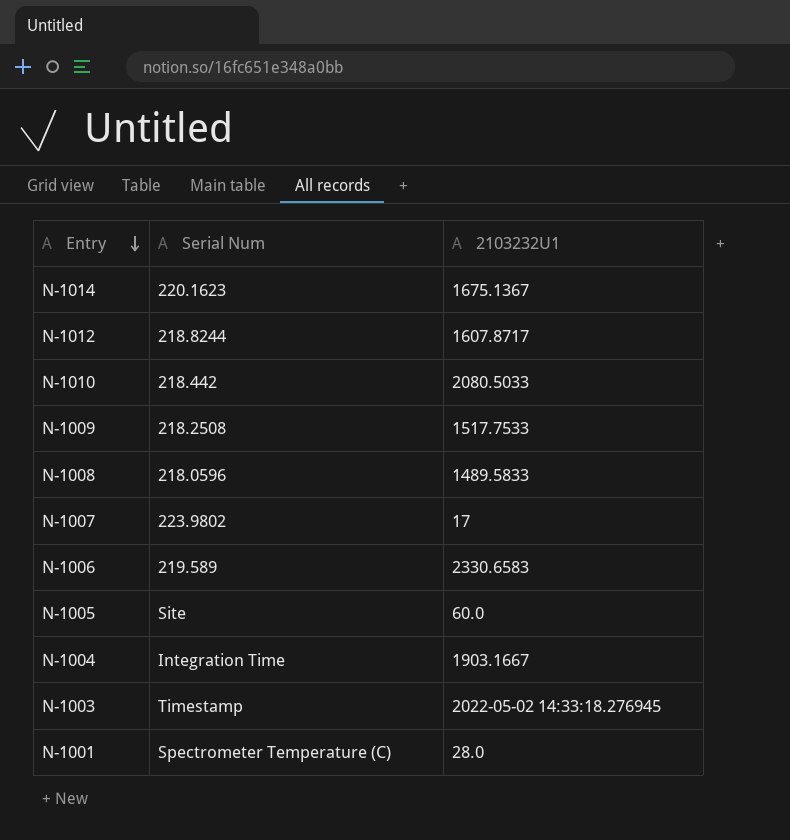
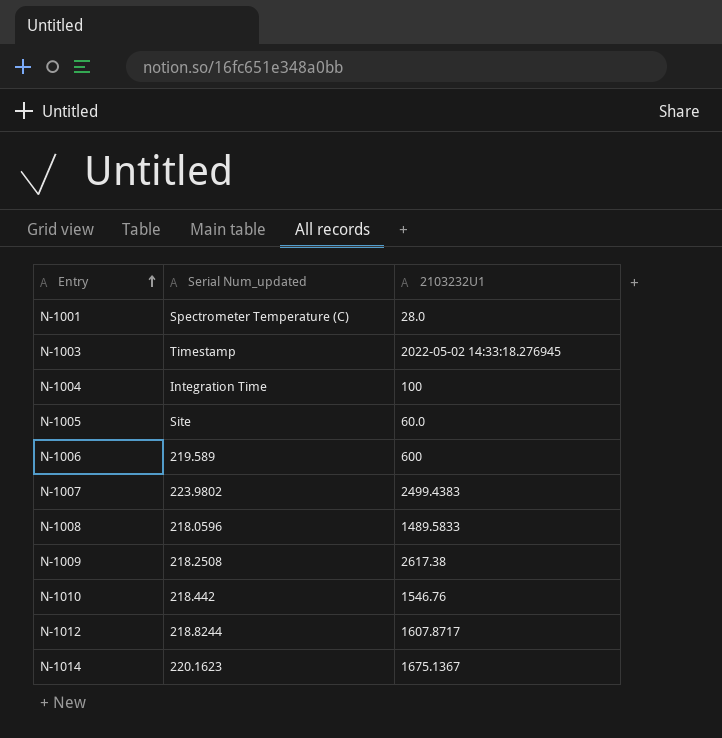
row order: Entry descending -> Entry ascending
column name: Serial Num -> Serial Num_updated
N-1004 | 2103232U1: 1903.1667 -> 100
N-1006 | 2103232U1: 2330.6583 -> 600
N-1007 | 2103232U1: 17 -> 2499.4383
N-1009 | 2103232U1: 1517.7533 -> 2617.38
N-1010 | 2103232U1: 2080.5033 -> 1546.76

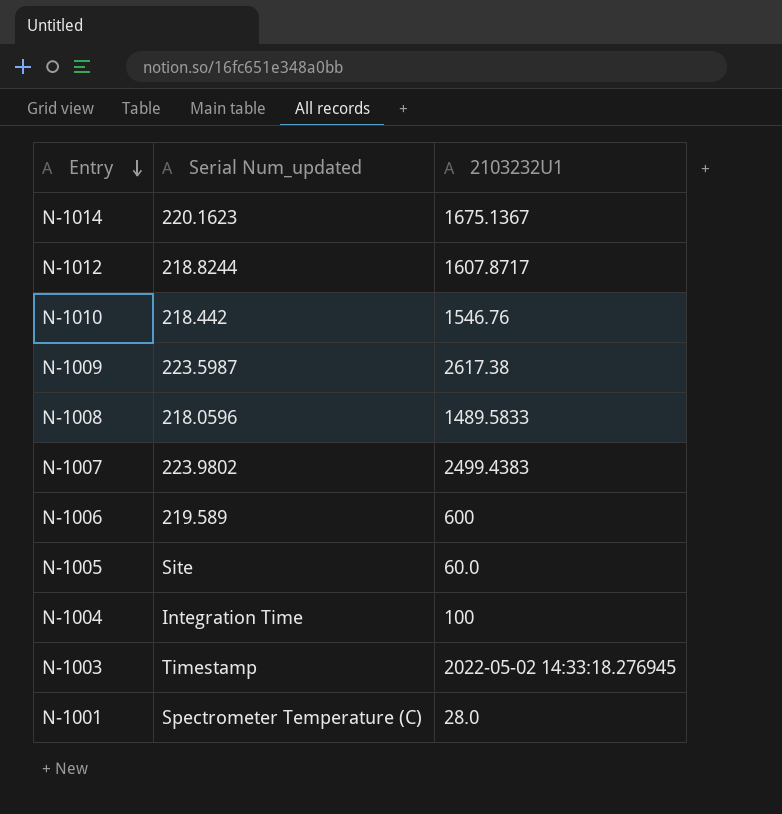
row order: Entry ascending -> Entry descending
N-1009 | Serial Num_updated: 218.2508 -> 223.5987

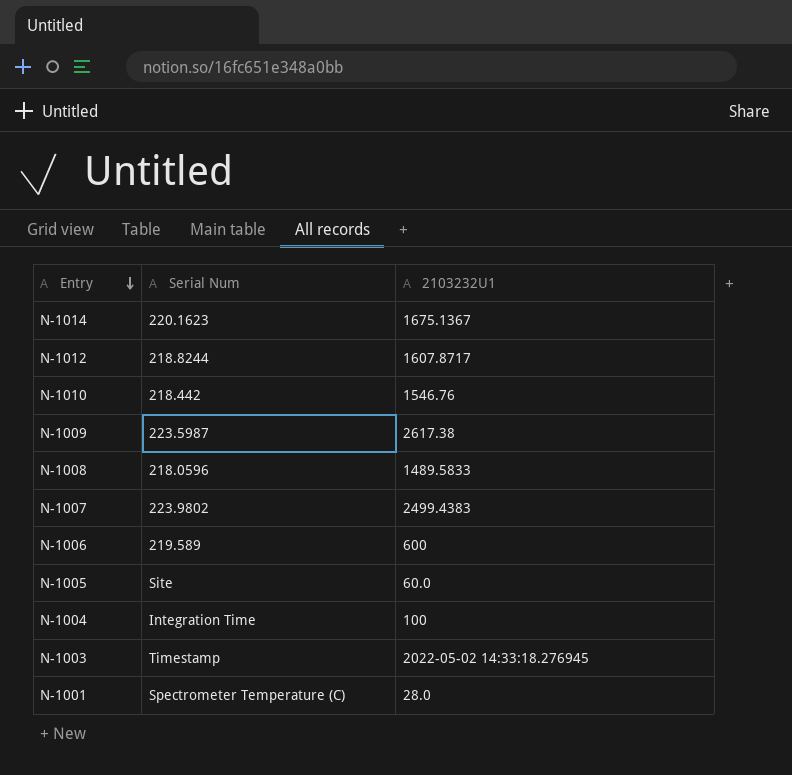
column name: Serial Num_updated -> Serial Num

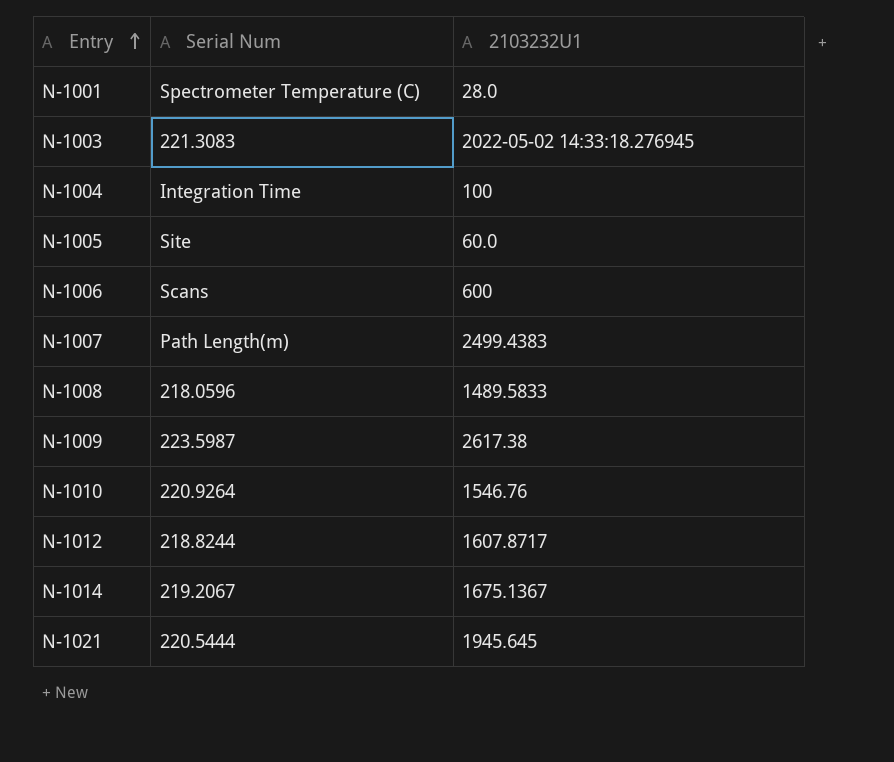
row order: Entry descending -> Entry ascending
N-1003 | Serial Num: Timestamp -> 221.3083
N-1006 | Serial Num: 219.589 -> Scans
N-1007 | Serial Num: 223.9802 -> Path Length(m)
N-1010 | Serial Num: 218.442 -> 220.9264
N-1014 | Serial Num: 220.1623 -> 219.2067
row N-1021: none -> 220.5444 | 1945.645

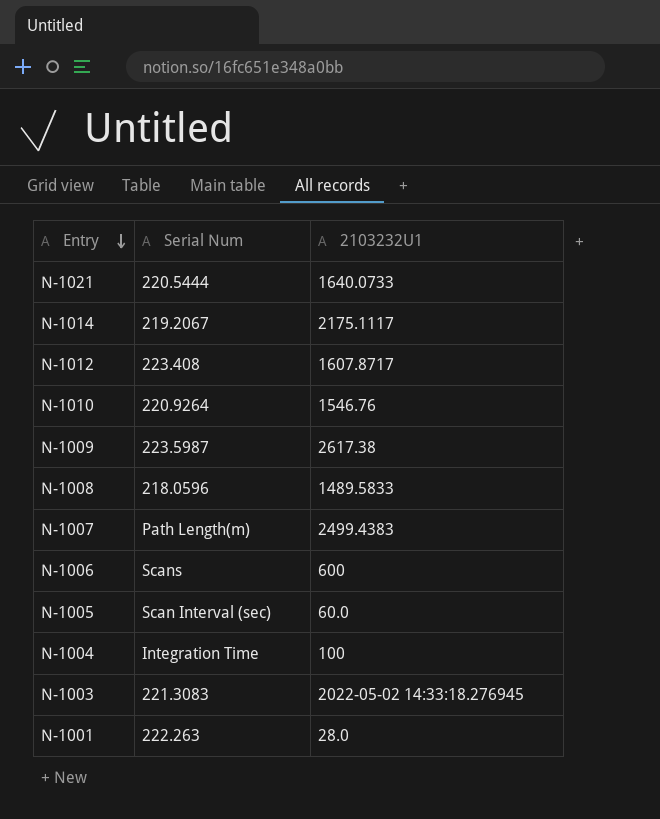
row order: Entry ascending -> Entry descending
N-1021 | 2103232U1: 1945.645 -> 1640.0733
N-1014 | 2103232U1: 1675.1367 -> 2175.1117
N-1012 | Serial Num: 218.8244 -> 223.408
N-1005 | Serial Num: Site -> Scan Interval (sec)
N-1001 | Serial Num: Spectrometer Temperature (C) -> 222.263

